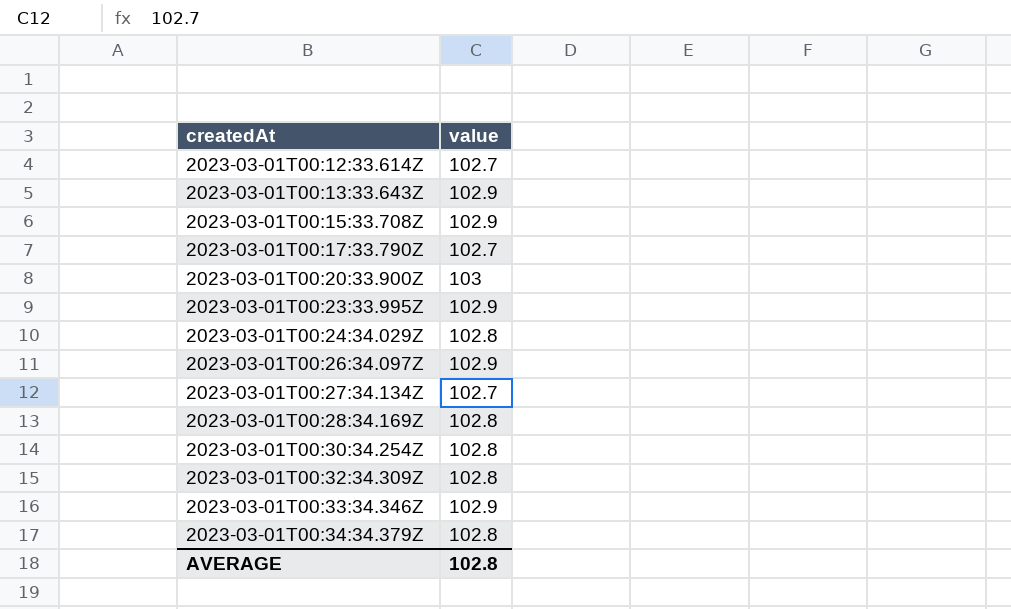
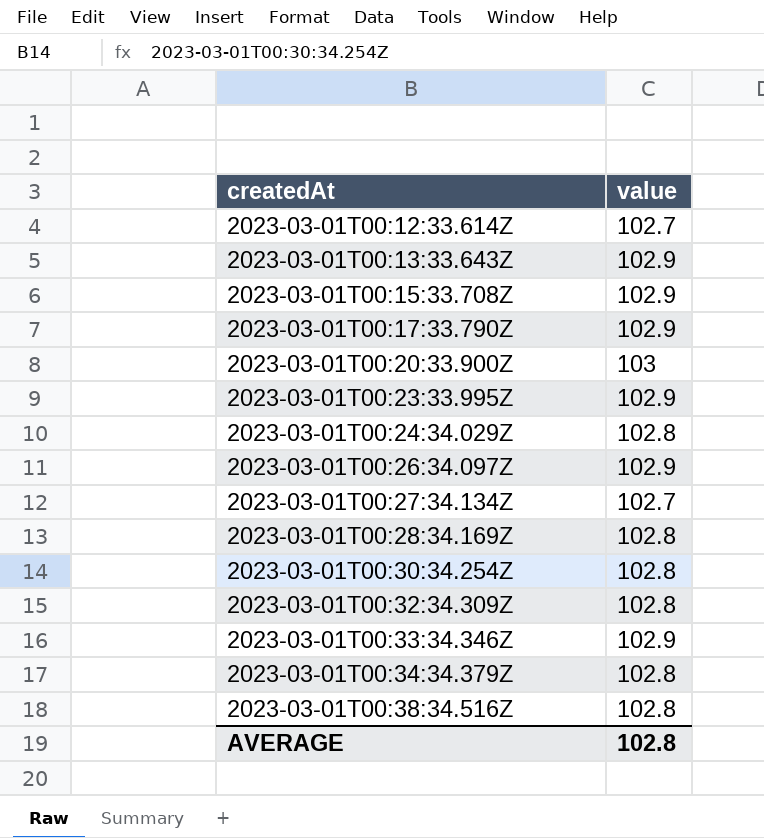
2023-03-01T00:17:33.790Z | value: 102.7 -> 102.9
row 2023-03-01T00:38:34.516Z: none -> 102.8

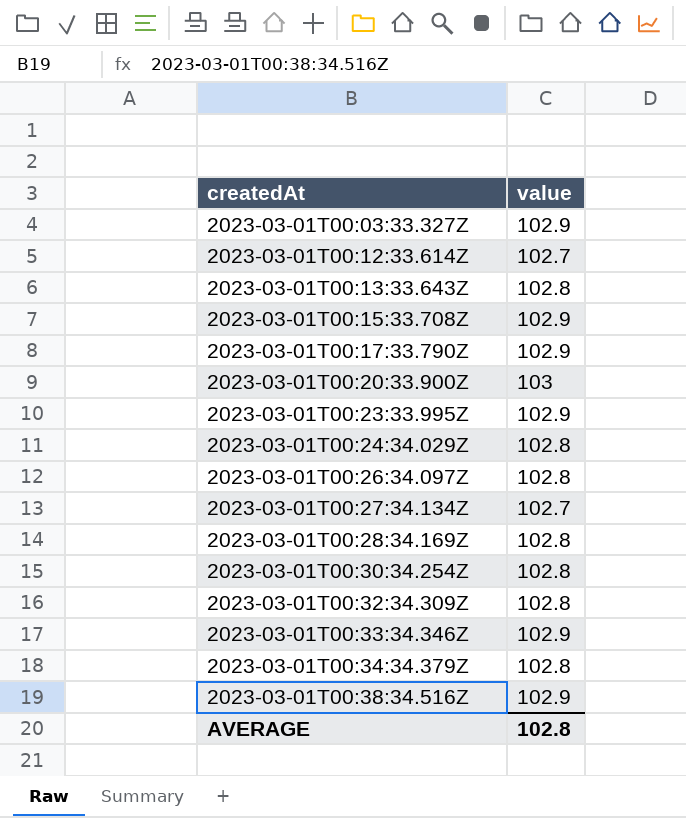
row 2023-03-01T00:03:33.327Z: none -> 102.9
2023-03-01T00:13:33.643Z | value: 102.9 -> 102.8
2023-03-01T00:26:34.097Z | value: 102.9 -> 102.8
2023-03-01T00:38:34.516Z | value: 102.8 -> 102.9

